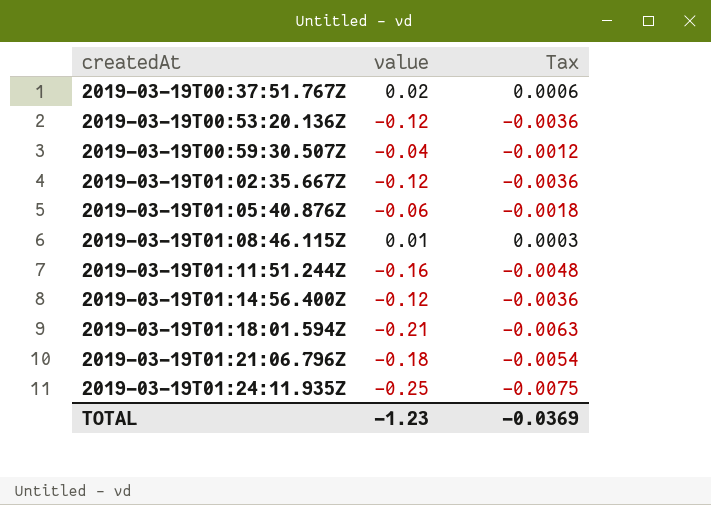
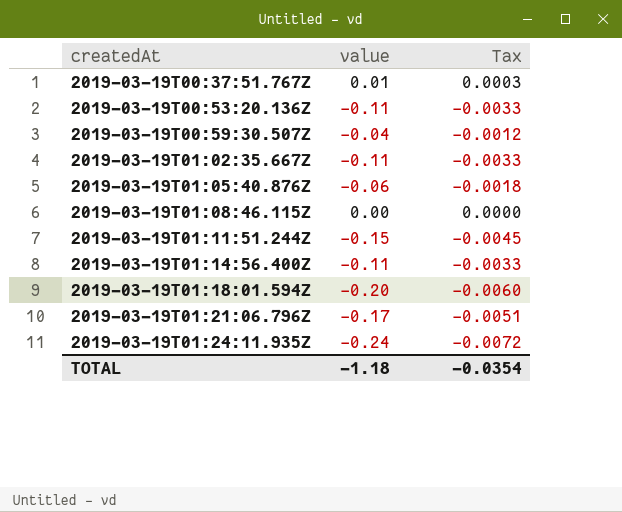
2019-03-19T00:37:51.767Z | value: 0.02 -> 0.01
2019-03-19T00:37:51.767Z | Tax: 0.0006 -> 0.0003
2019-03-19T00:53:20.136Z | value: -0.12 -> -0.11
2019-03-19T00:53:20.136Z | Tax: -0.0036 -> -0.0033
2019-03-19T01:02:35.667Z | value: -0.12 -> -0.11
2019-03-19T01:02:35.667Z | Tax: -0.0036 -> -0.0033
2019-03-19T01:08:46.115Z | value: 0.01 -> 0.00
2019-03-19T01:08:46.115Z | Tax: 0.0003 -> 0.0000
2019-03-19T01:11:51.244Z | value: -0.16 -> -0.15
2019-03-19T01:11:51.244Z | Tax: -0.0048 -> -0.0045
2019-03-19T01:14:56.400Z | value: -0.12 -> -0.11
2019-03-19T01:14:56.400Z | Tax: -0.0036 -> -0.0033
2019-03-19T01:18:01.594Z | value: -0.21 -> -0.20
2019-03-19T01:18:01.594Z | Tax: -0.0063 -> -0.0060
2019-03-19T01:21:06.796Z | value: -0.18 -> -0.17
2019-03-19T01:21:06.796Z | Tax: -0.0054 -> -0.0051
2019-03-19T01:24:11.935Z | value: -0.25 -> -0.24
2019-03-19T01:24:11.935Z | Tax: -0.0075 -> -0.0072
TOTAL | value: -1.23 -> -1.18
TOTAL | Tax: -0.0369 -> -0.0354

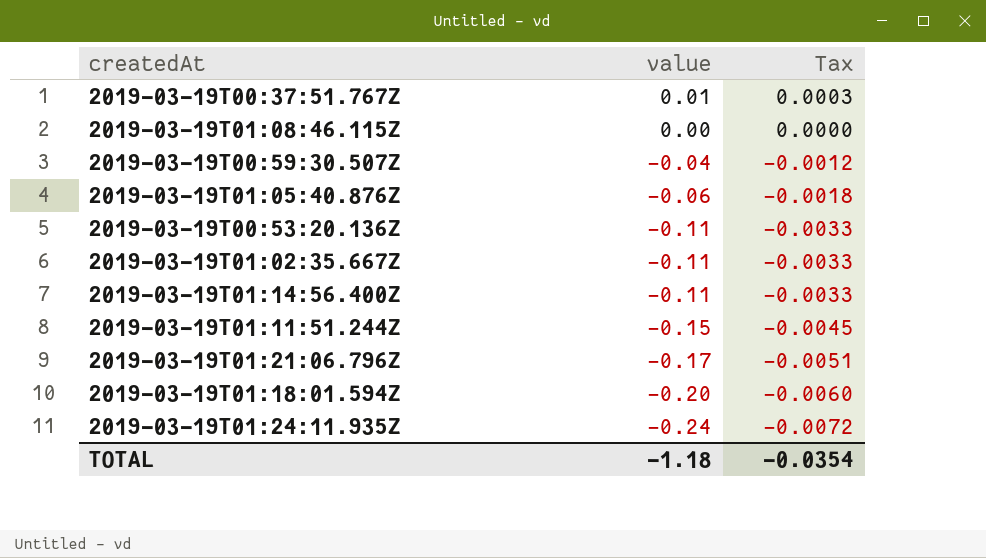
row order: createdAt ascending -> value descending

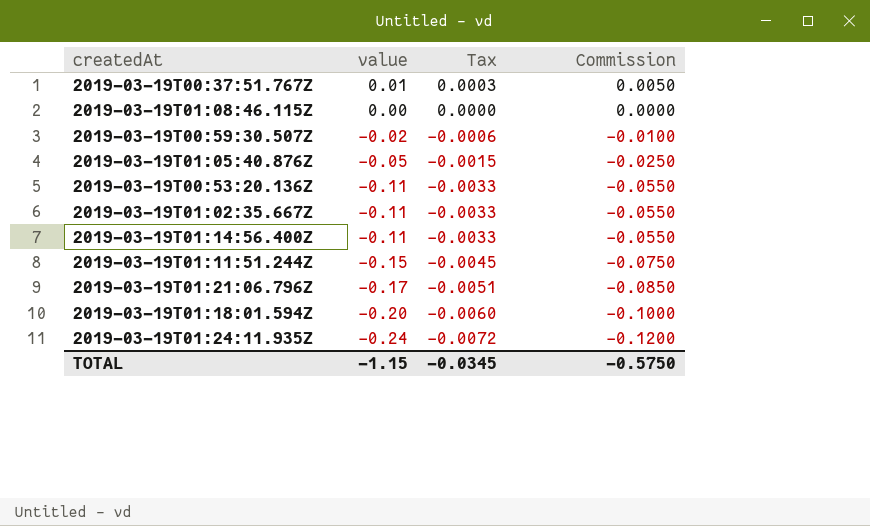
column Commission | formula: none -> [value] * 0.5
2019-03-19T00:59:30.507Z | value: -0.04 -> -0.02
2019-03-19T00:59:30.507Z | Tax: -0.0012 -> -0.0006
2019-03-19T01:05:40.876Z | value: -0.06 -> -0.05
2019-03-19T01:05:40.876Z | Tax: -0.0018 -> -0.0015
TOTAL | value: -1.18 -> -1.15
TOTAL | Tax: -0.0354 -> -0.0345

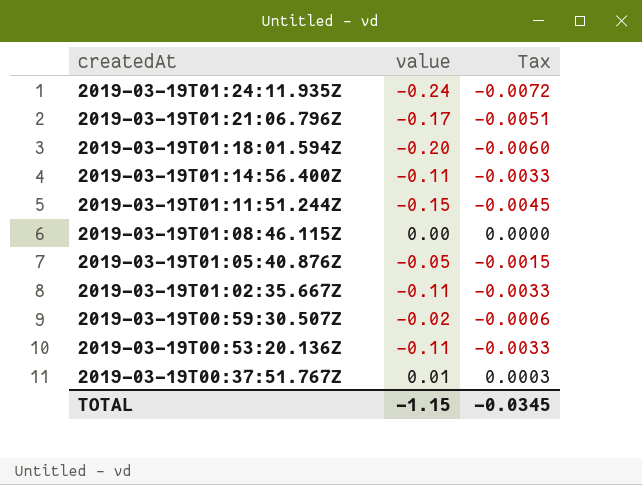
row order: value descending -> createdAt descending
column Commission | formula: [value] * 0.5 -> none

